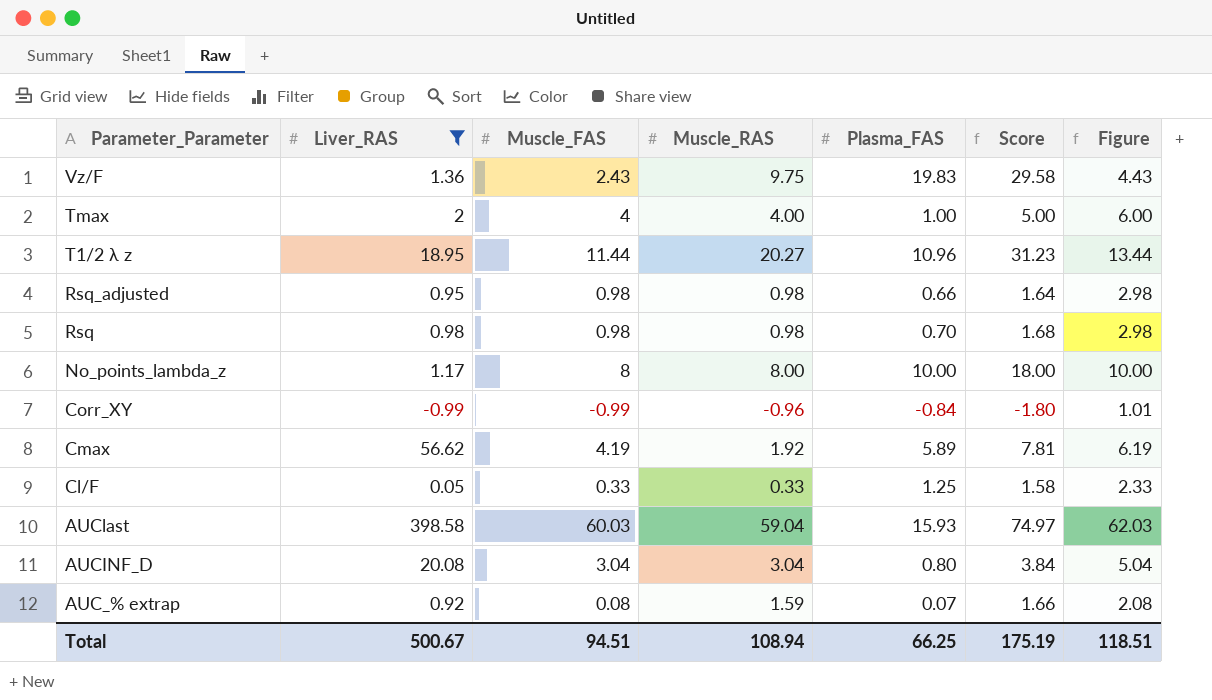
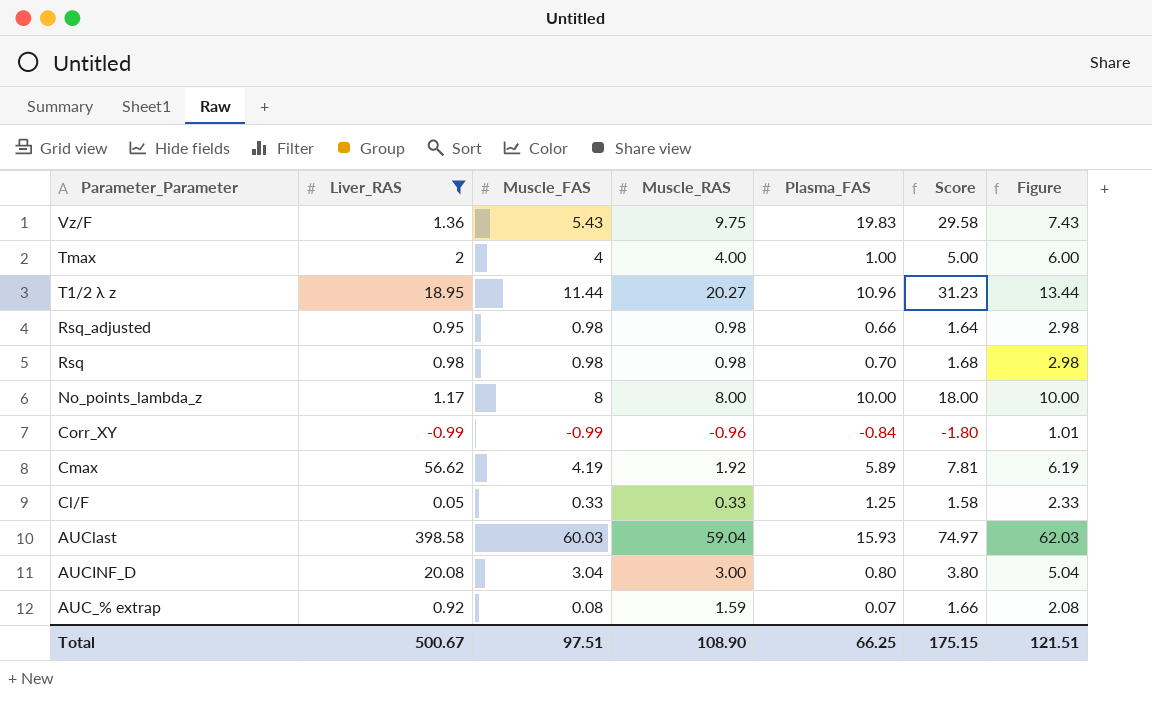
Vz/F | Muscle_FAS: 2.43 -> 5.43
Vz/F | Figure: 4.43 -> 7.43
AUCINF_D | Muscle_RAS: 3.04 -> 3.00
AUCINF_D | Score: 3.84 -> 3.80
Total | Muscle_FAS: 94.51 -> 97.51
Total | Muscle_RAS: 108.94 -> 108.90
Total | Score: 175.19 -> 175.15
Total | Figure: 118.51 -> 121.51

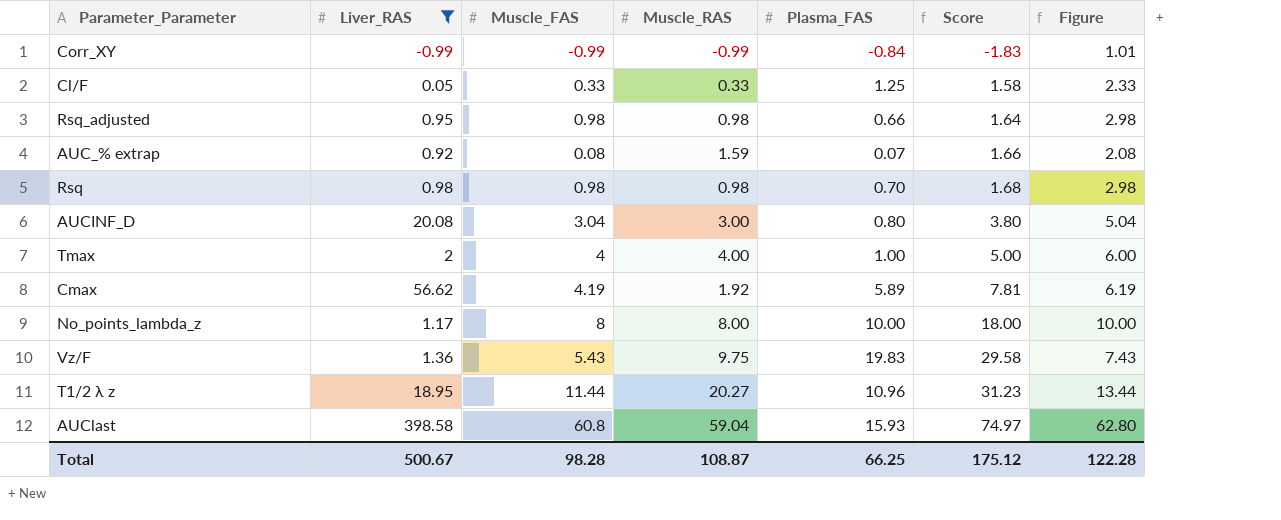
row order: Parameter_Parameter descending -> Score ascending
Corr_XY | Muscle_RAS: -0.96 -> -0.99
Corr_XY | Score: -1.80 -> -1.83
AUClast | Muscle_FAS: 60.03 -> 60.8
AUClast | Figure: 62.03 -> 62.80
Total | Muscle_FAS: 97.51 -> 98.28
Total | Muscle_RAS: 108.90 -> 108.87
Total | Score: 175.15 -> 175.12
Total | Figure: 121.51 -> 122.28

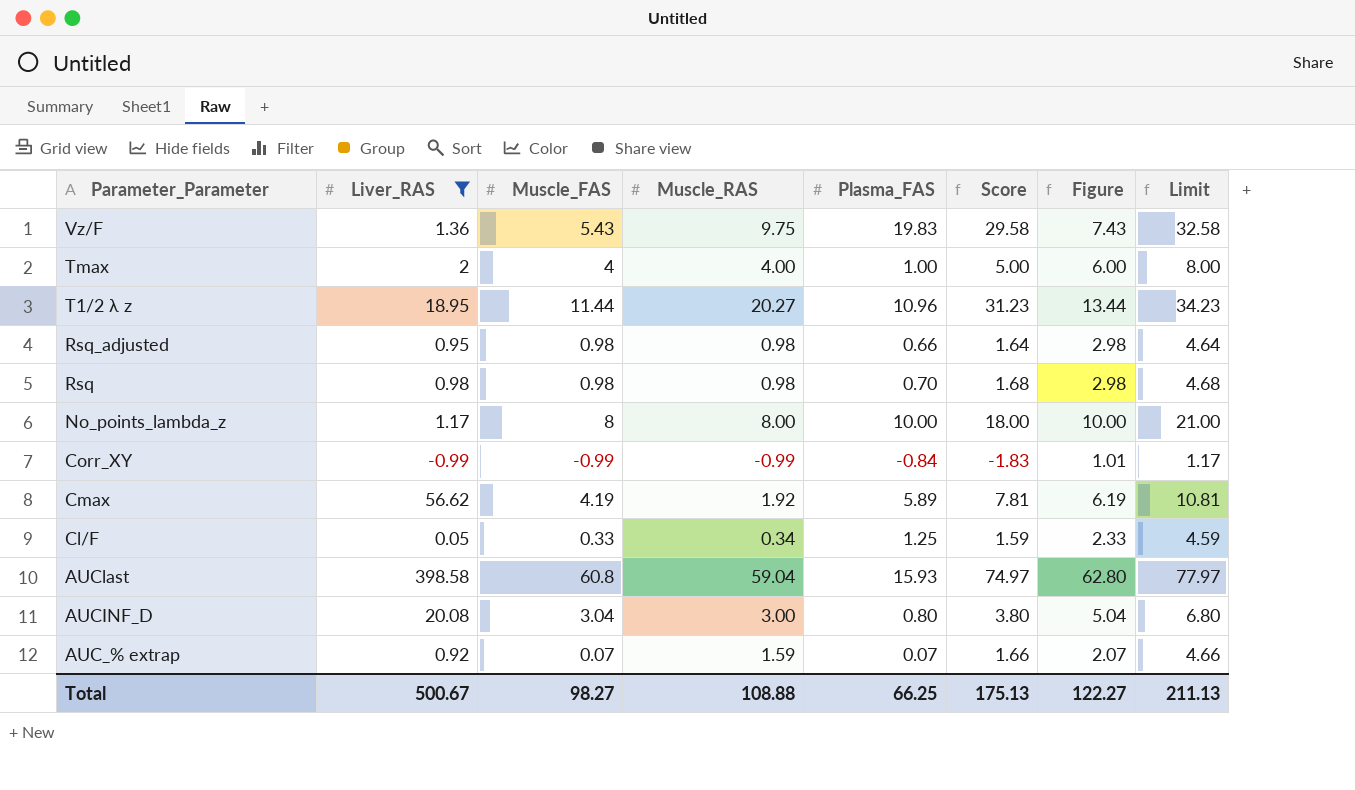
row order: Score ascending -> Parameter_Parameter descending
column Limit | formula: none -> [Score] + 3
Cl/F | Muscle_RAS: 0.33 -> 0.34
Cl/F | Score: 1.58 -> 1.59
AUC_% extrap | Muscle_FAS: 0.08 -> 0.07
AUC_% extrap | Figure: 2.08 -> 2.07
Total | Muscle_FAS: 98.28 -> 98.27
Total | Muscle_RAS: 108.87 -> 108.88
Total | Score: 175.12 -> 175.13
Total | Figure: 122.28 -> 122.27

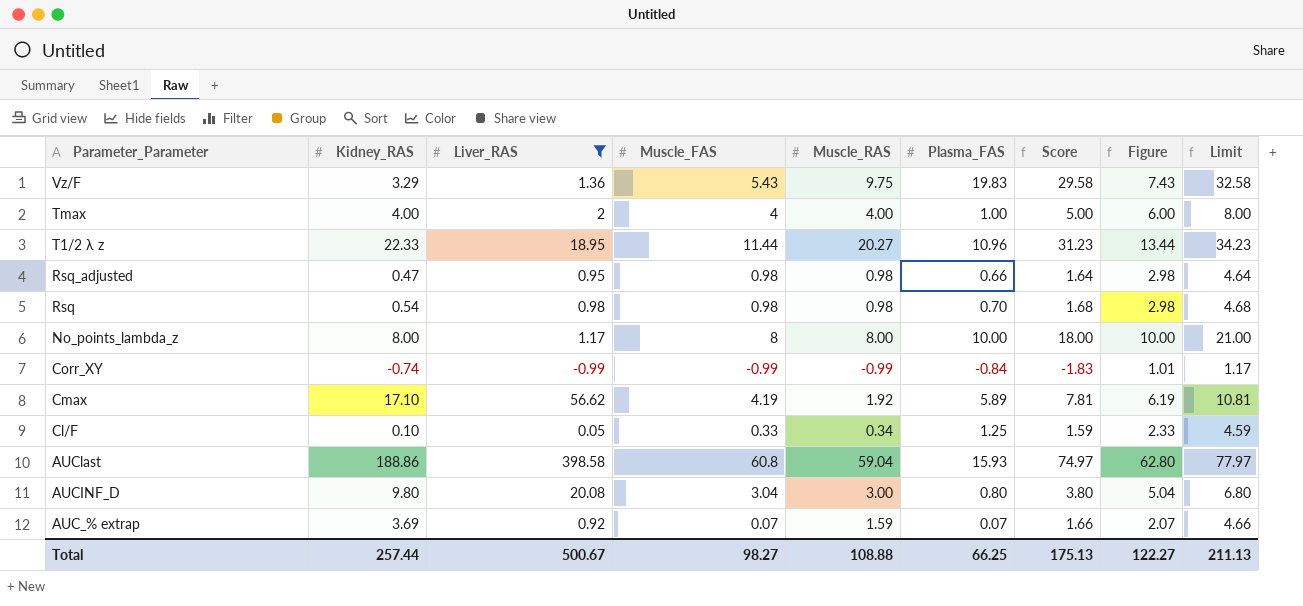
column Kidney_RAS | position: none -> 2

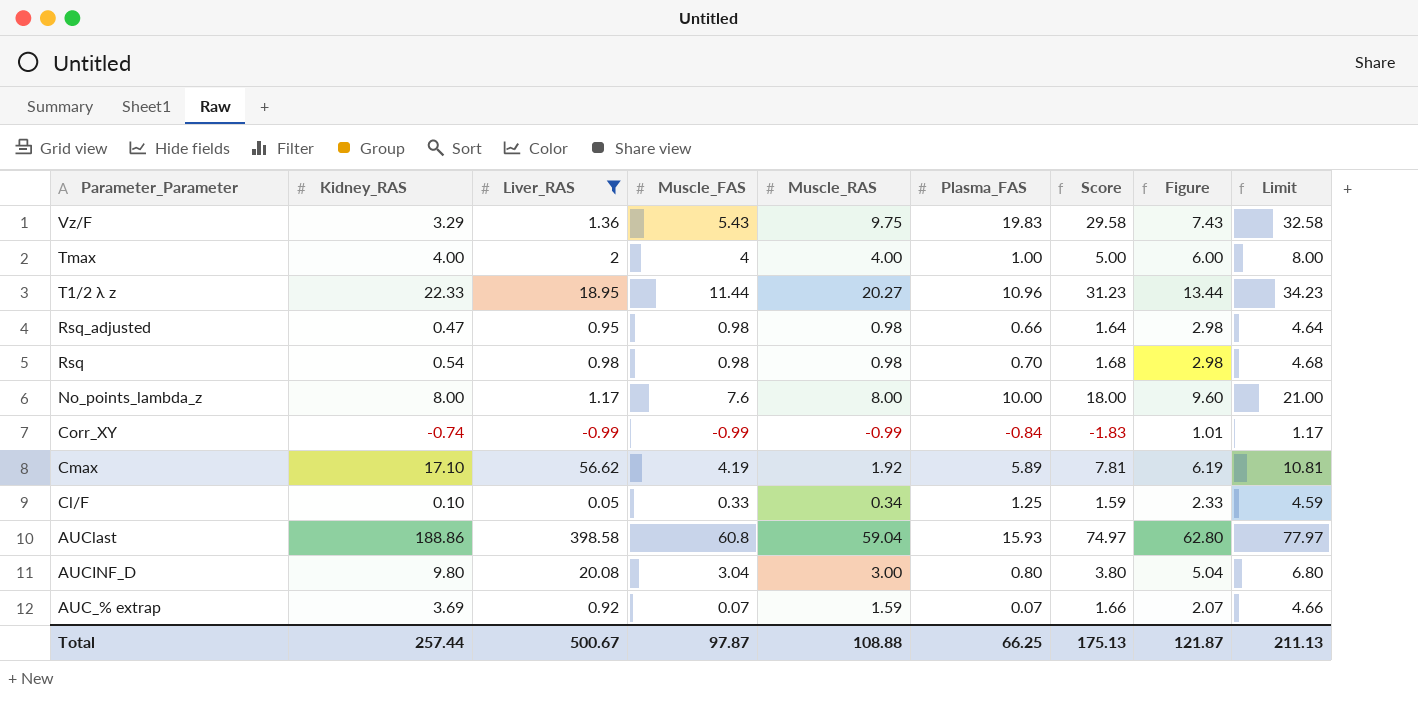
No_points_lambda_z | Muscle_FAS: 8 -> 7.6
No_points_lambda_z | Figure: 10.00 -> 9.60
Total | Muscle_FAS: 98.27 -> 97.87
Total | Figure: 122.27 -> 121.87

